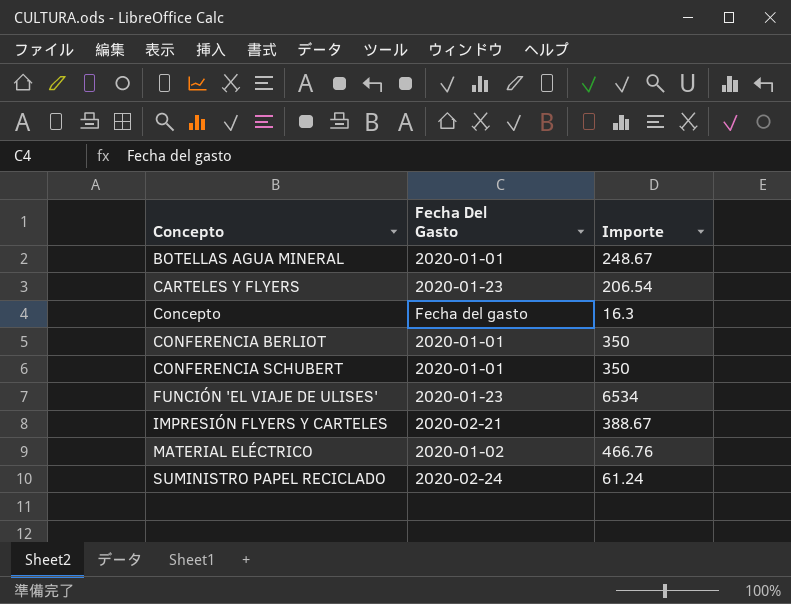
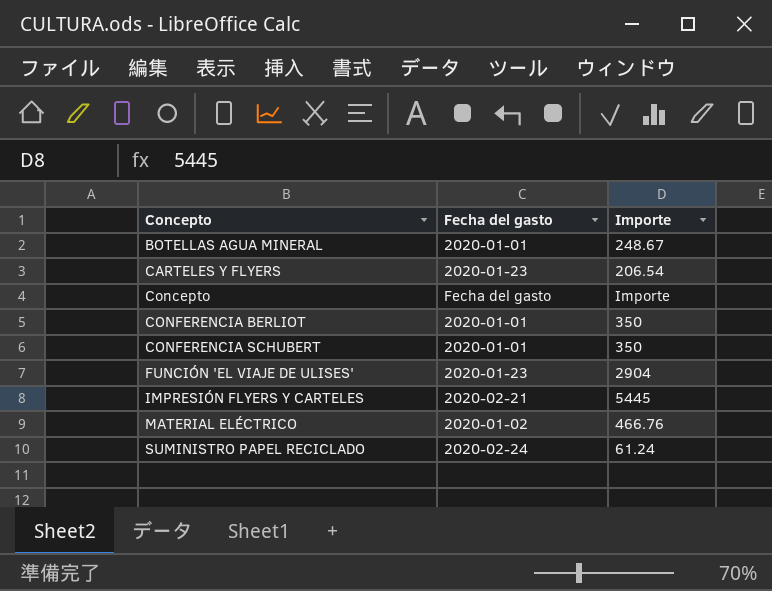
column name: Fecha Del Gasto -> Fecha del gasto
Concepto | Importe: 16.3 -> Importe
FUNCIÓN 'EL VIAJE DE ULISES' | Importe: 6534 -> 2904
IMPRESIÓN FLYERS Y CARTELES | Importe: 388.67 -> 5445

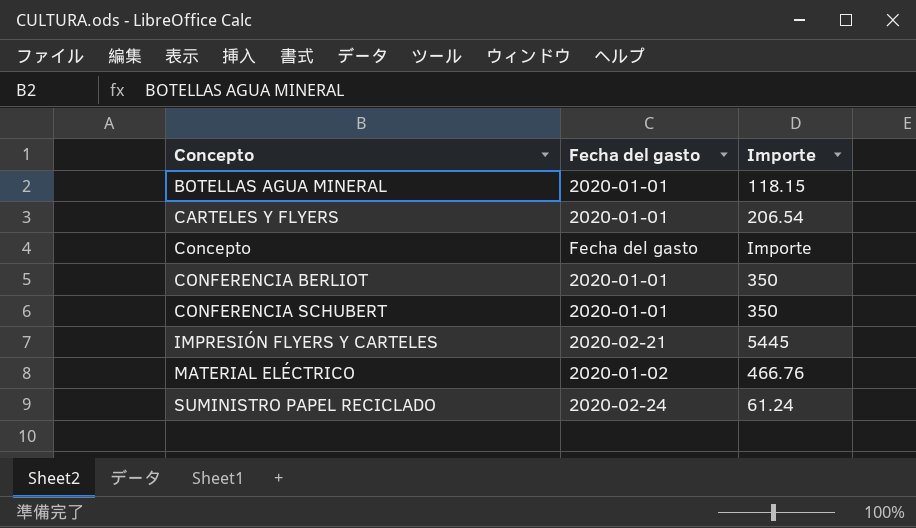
row FUNCIÓN 'EL VIAJE DE ULISES': 2020-01-23 | 2904 -> none
BOTELLAS AGUA MINERAL | Importe: 248.67 -> 118.15
CARTELES Y FLYERS | Fecha del gasto: 2020-01-23 -> 2020-01-01

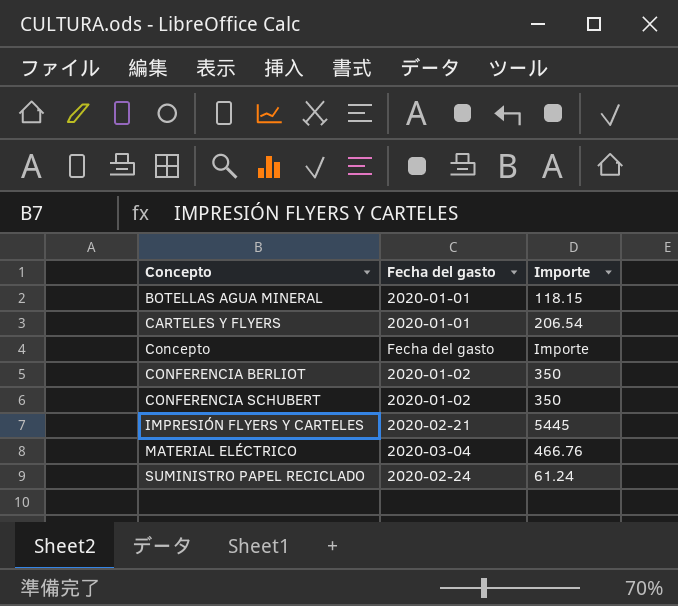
CONFERENCIA BERLIOT | Fecha del gasto: 2020-01-01 -> 2020-01-02
CONFERENCIA SCHUBERT | Fecha del gasto: 2020-01-01 -> 2020-01-02
MATERIAL ELÉCTRICO | Fecha del gasto: 2020-01-02 -> 2020-03-04

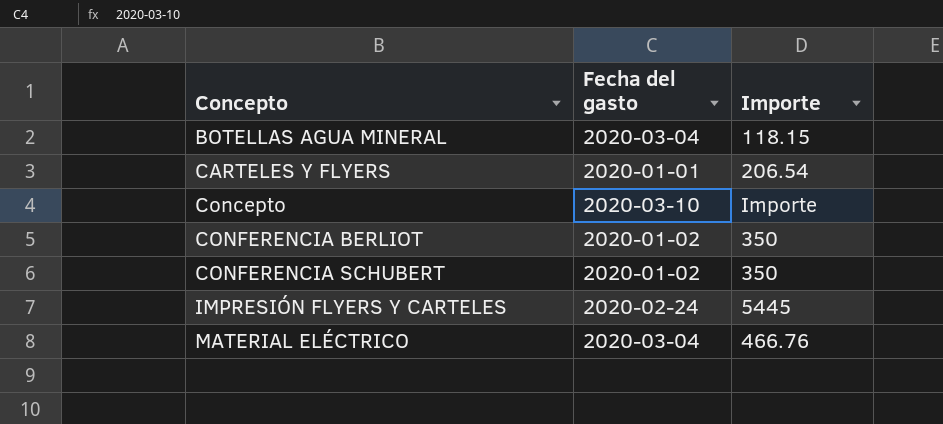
row SUMINISTRO PAPEL RECICLADO: 2020-02-24 | 61.24 -> none
BOTELLAS AGUA MINERAL | Fecha del gasto: 2020-01-01 -> 2020-03-04
Concepto | Fecha del gasto: Fecha del gasto -> 2020-03-10
IMPRESIÓN FLYERS Y CARTELES | Fecha del gasto: 2020-02-21 -> 2020-02-24

